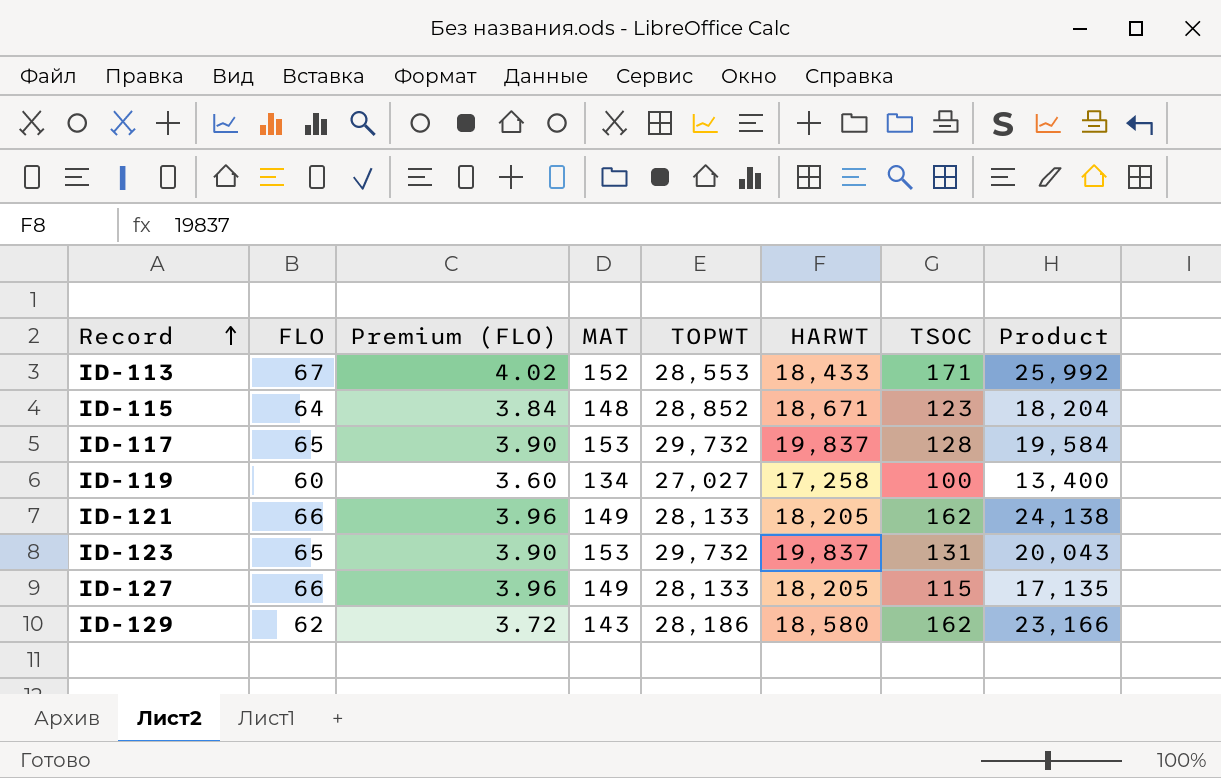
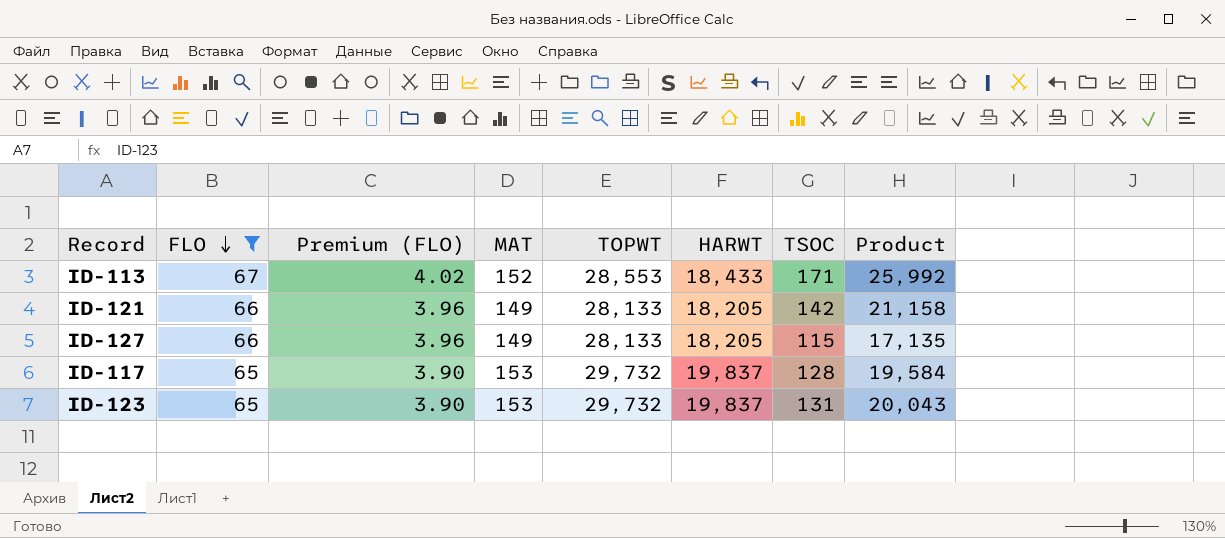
filter: none -> FLO >= 65
row order: Record ascending -> FLO descending
ID-121 | TSOC: 162 -> 142
ID-121 | Product: 24,138 -> 21,158

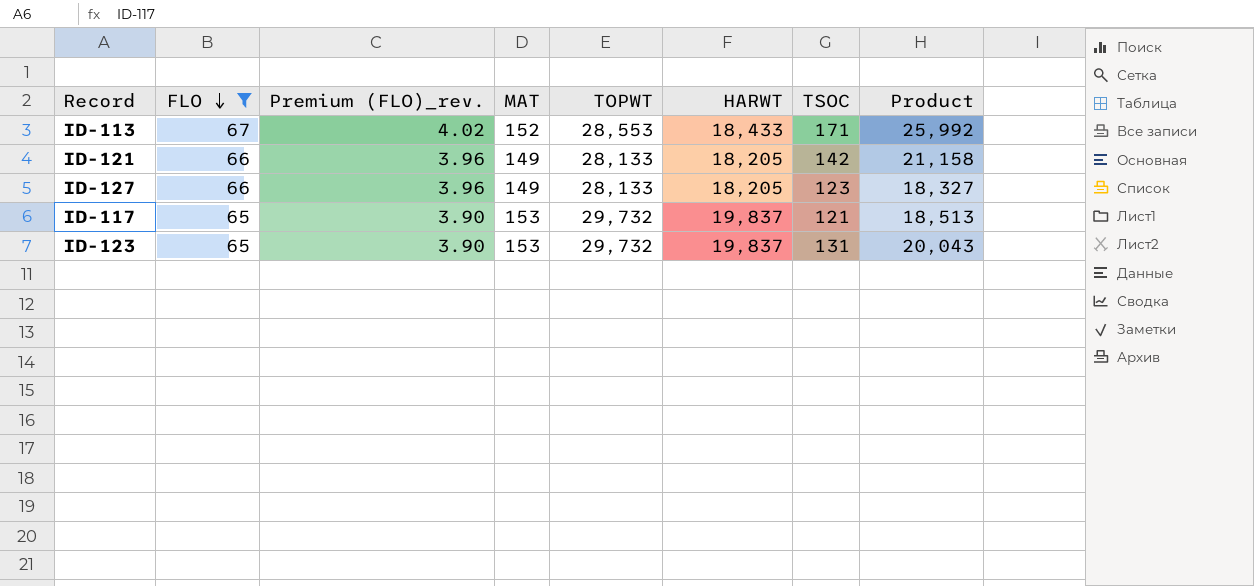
column name: Premium (FLO) -> Premium (FLO)_rev.
ID-127 | TSOC: 115 -> 123
ID-127 | Product: 17,135 -> 18,327
ID-117 | TSOC: 128 -> 121
ID-117 | Product: 19,584 -> 18,513

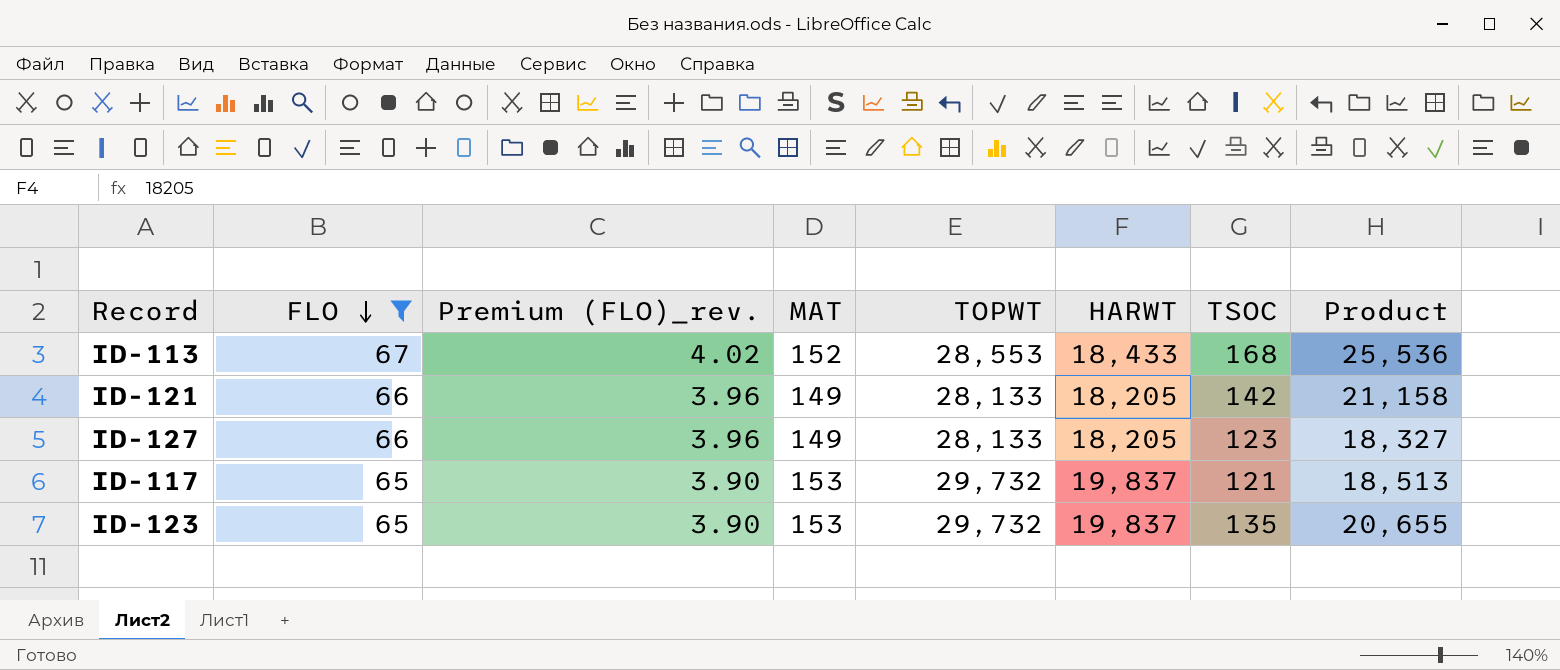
ID-113 | TSOC: 171 -> 168
ID-113 | Product: 25,992 -> 25,536
ID-123 | TSOC: 131 -> 135
ID-123 | Product: 20,043 -> 20,655

